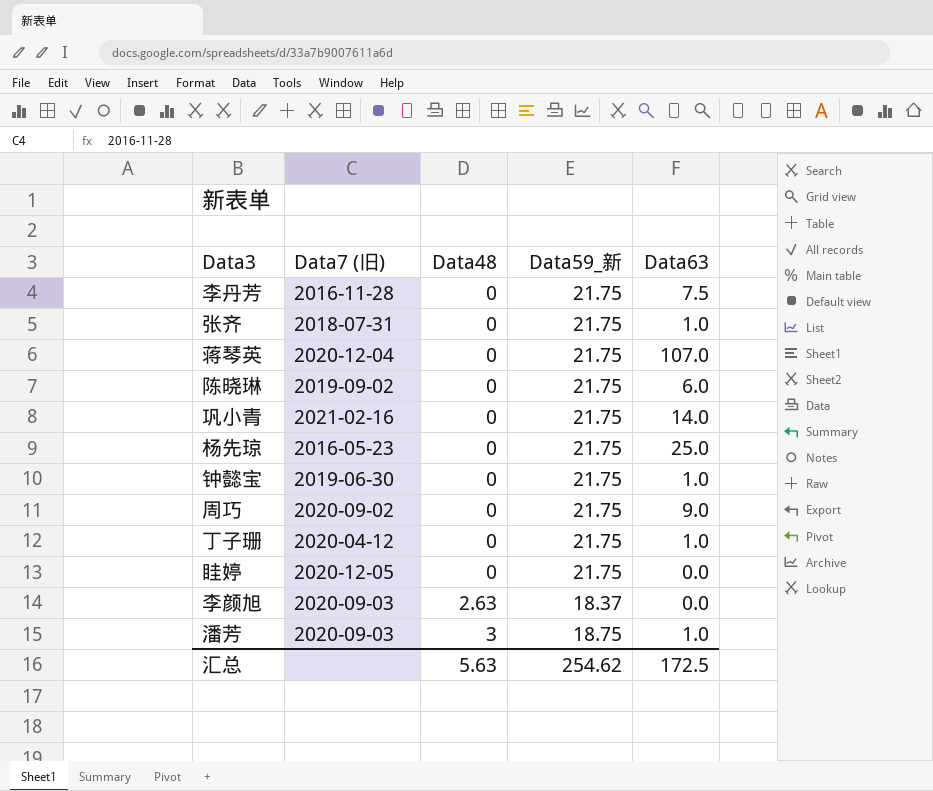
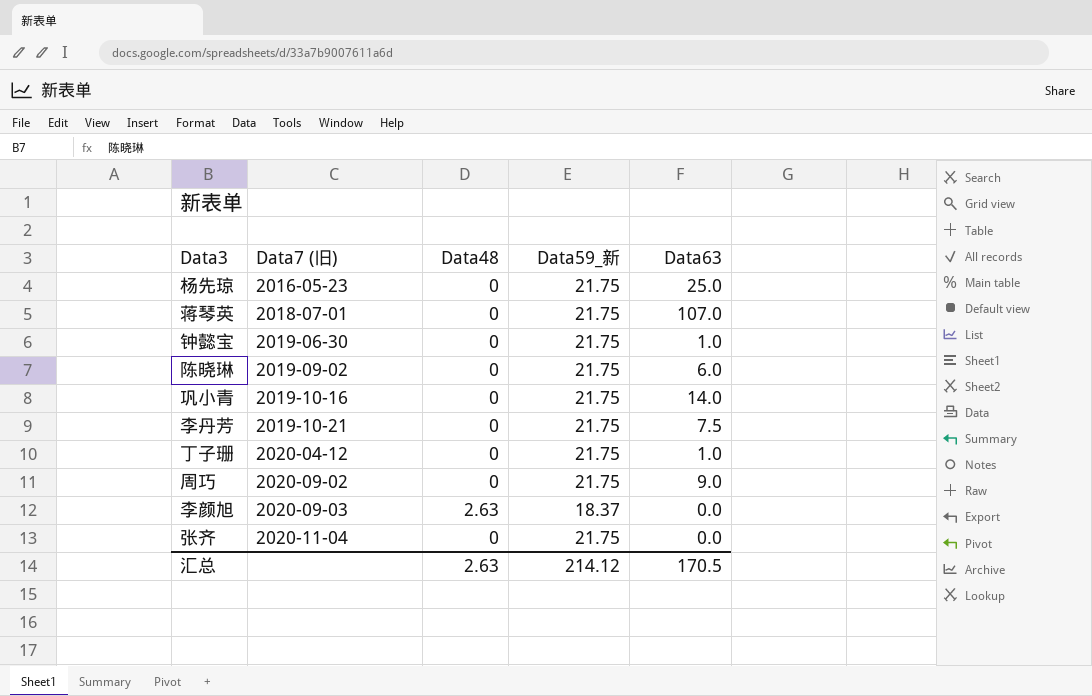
row order: Data48 ascending -> Data7 (旧) ascending
row 眭婷: 2020-12-05 | 0 | 21.75 | 0.0 -> none
row 潘芳: 2020-09-03 | 3 | 18.75 | 1.0 -> none
蒋琴英 | Data7 (旧): 2020-12-04 -> 2018-07-01
巩小青 | Data7 (旧): 2021-02-16 -> 2019-10-16
李丹芳 | Data7 (旧): 2016-11-28 -> 2019-10-21
张齐 | Data7 (旧): 2018-07-31 -> 2020-11-04
张齐 | Data63: 1.0 -> 0.0
汇总 | Data48: 5.63 -> 2.63
汇总 | Data59_新: 254.62 -> 214.12
汇总 | Data63: 172.5 -> 170.5

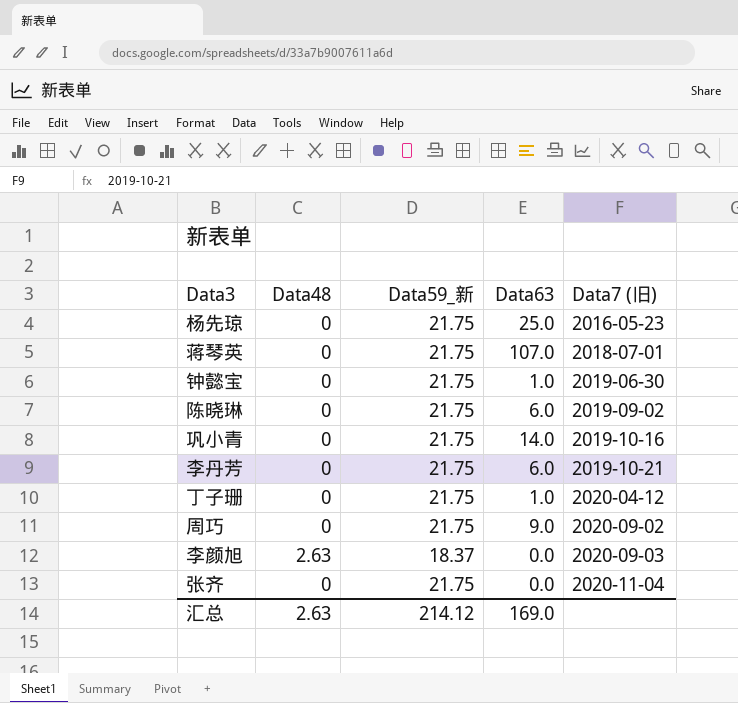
column Data7 (旧) | position: 2 -> 5
李丹芳 | Data63: 7.5 -> 6.0
汇总 | Data63: 170.5 -> 169.0

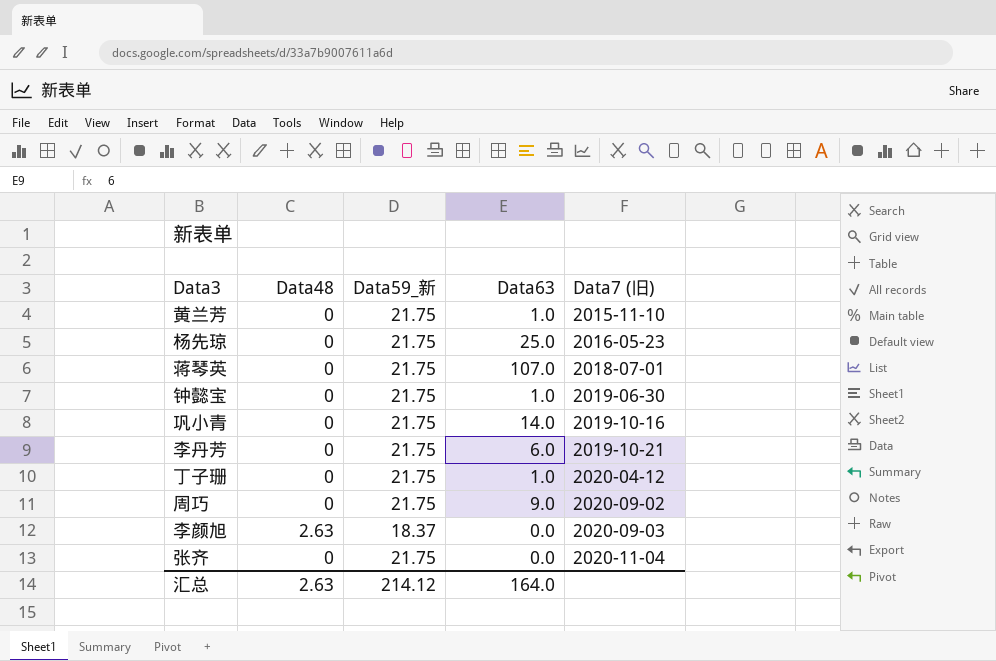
row 陈晓琳: 0 | 21.75 | 6.0 | 2019-09-02 -> none
row 黄兰芳: none -> 0 | 21.75 | 1.0 | 2015-11-10
汇总 | Data63: 169.0 -> 164.0

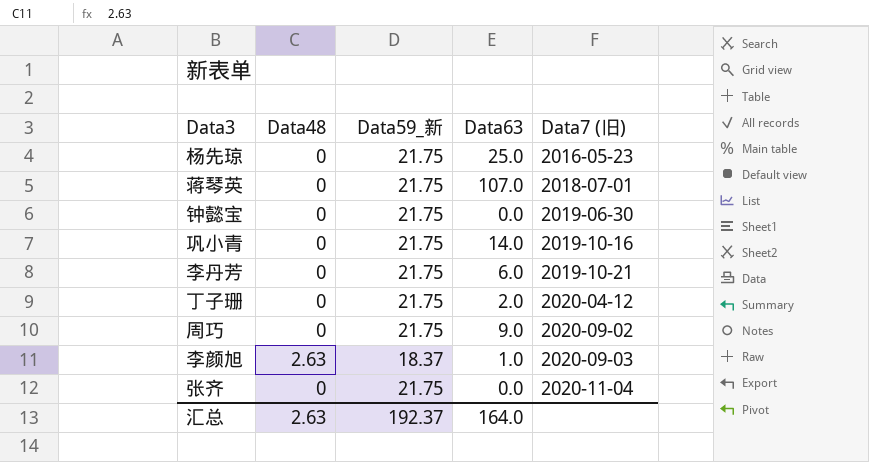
row 黄兰芳: 0 | 21.75 | 1.0 | 2015-11-10 -> none
钟懿宝 | Data63: 1.0 -> 0.0
丁子珊 | Data63: 1.0 -> 2.0
李颜旭 | Data63: 0.0 -> 1.0
汇总 | Data59_新: 214.12 -> 192.37

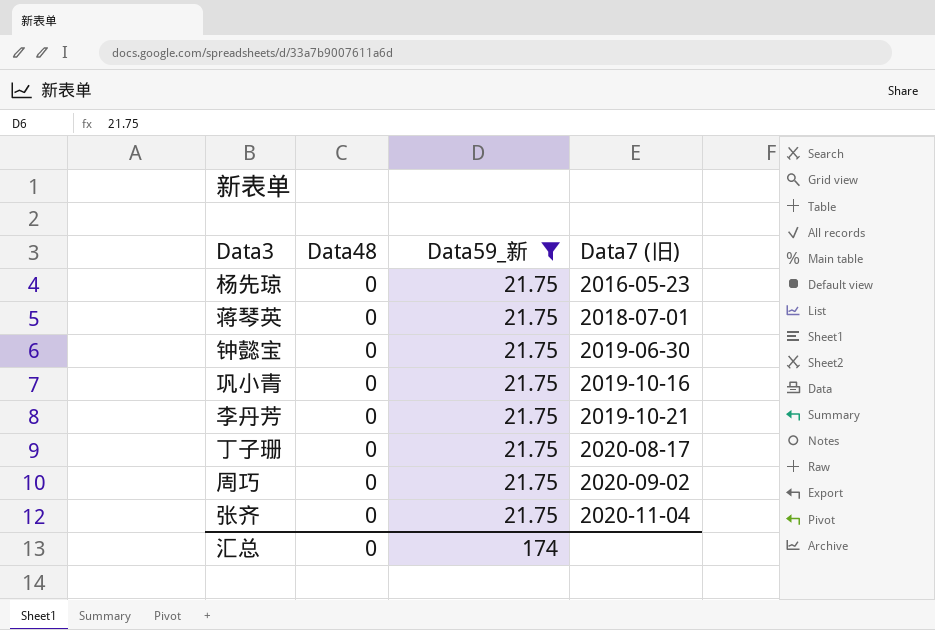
filter: none -> Data59_新 = 21.75
column Data63 | position: 4 -> none
丁子珊 | Data7 (旧): 2020-04-12 -> 2020-08-17
汇总 | Data48: 2.63 -> 0
汇总 | Data59_新: 192.37 -> 174

